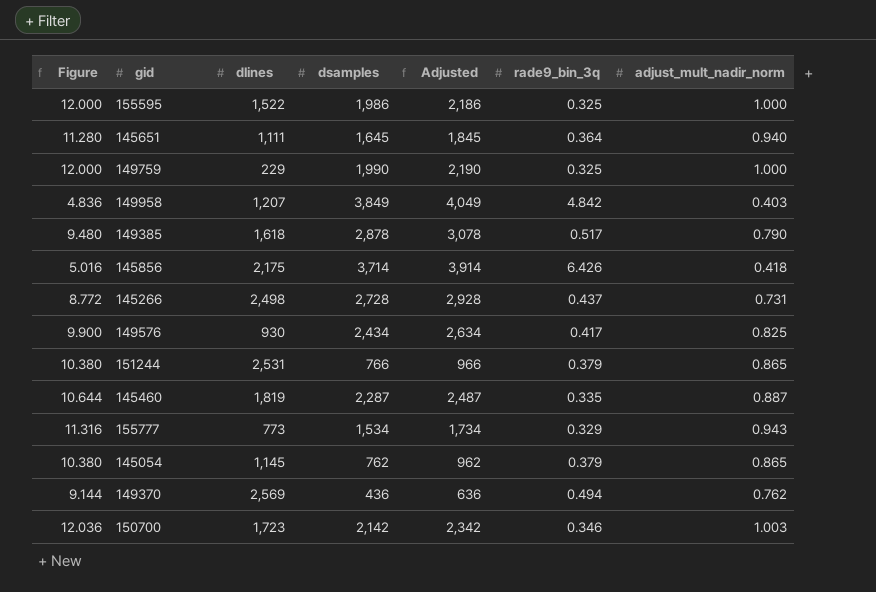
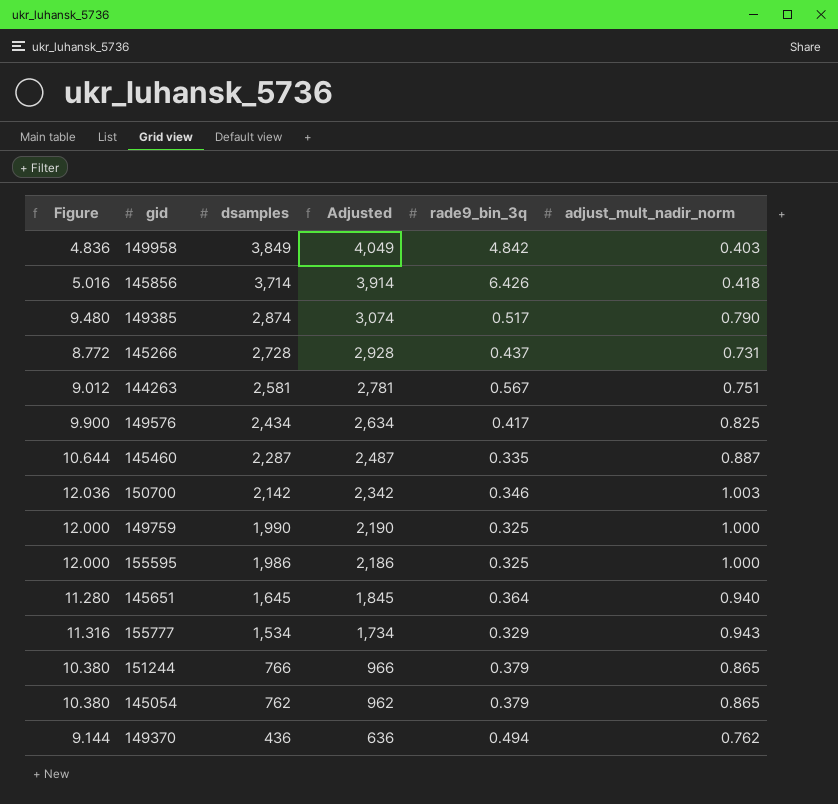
row order: none -> dsamples descending
column dlines | position: 3 -> none
149385 | dsamples: 2,878 -> 2,874
149385 | Adjusted: 3,078 -> 3,074
row 144263: none -> 9.012 | 2,581 | 2,781 | 0.567 | 0.751

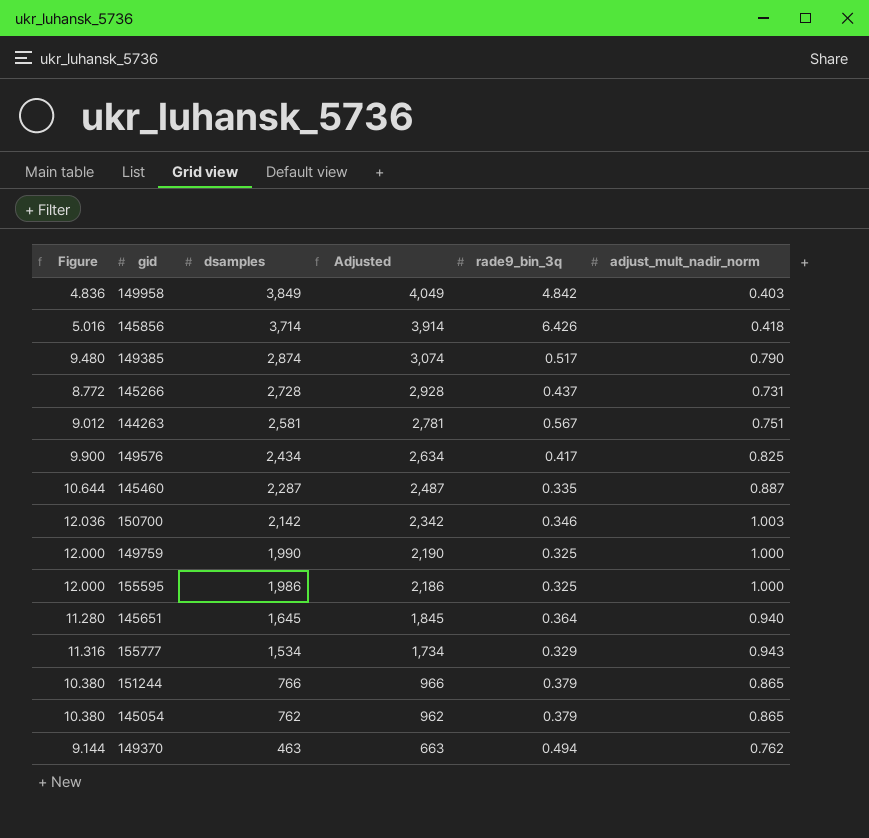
149370 | dsamples: 436 -> 463
149370 | Adjusted: 636 -> 663

